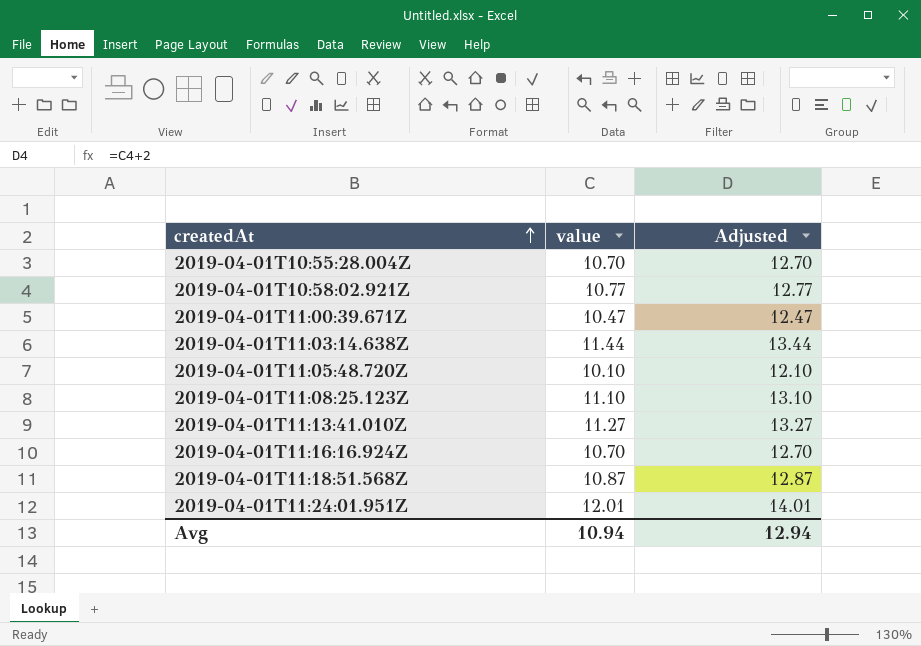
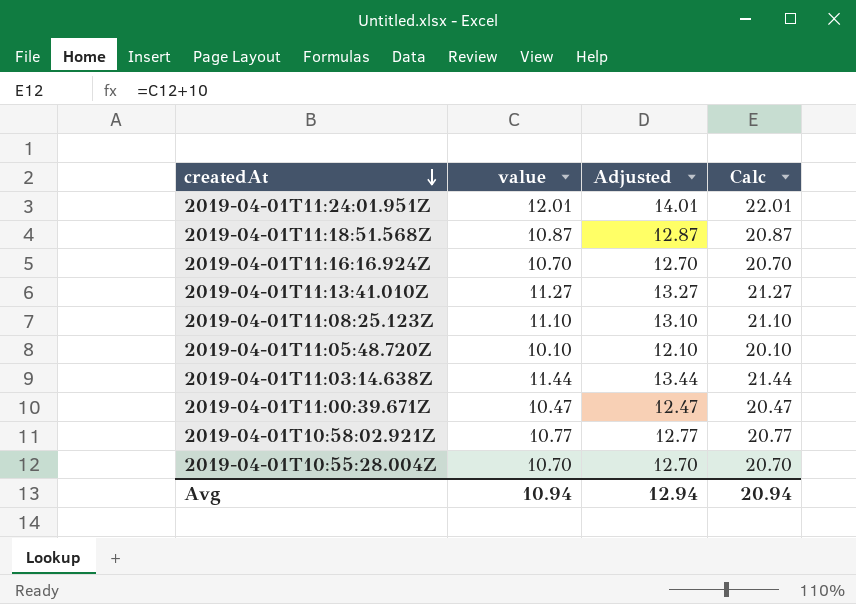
row order: createdAt ascending -> createdAt descending
column Calc | formula: none -> [value] + 10

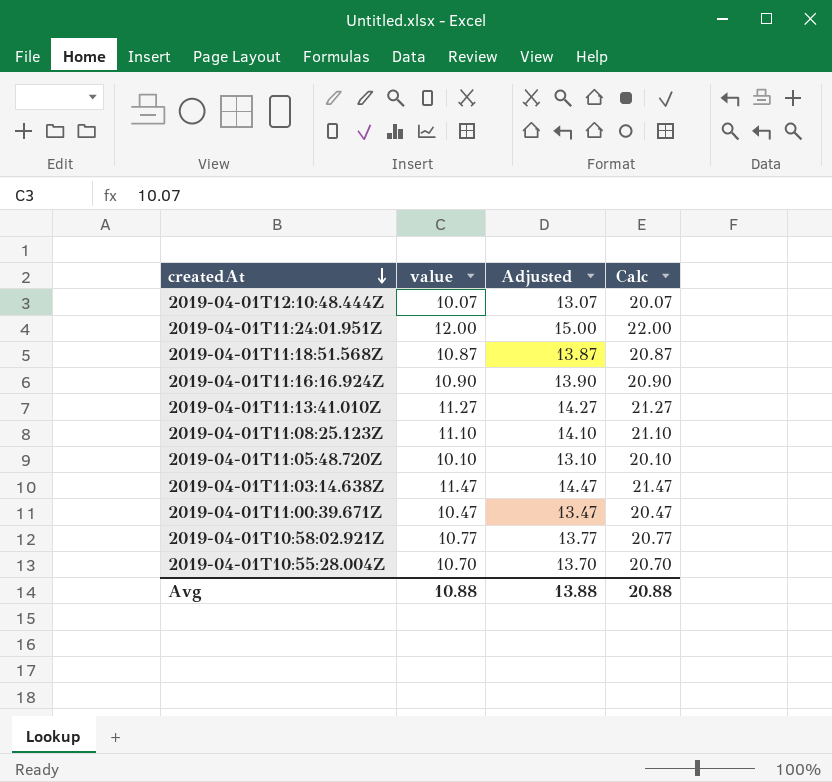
column Adjusted | formula: [value] + 2 -> [value] + 3
row 2019-04-01T12:10:48.444Z: none -> 10.07 | 13.07 | 20.07
2019-04-01T11:24:01.951Z | value: 12.01 -> 12.00
2019-04-01T11:24:01.951Z | Calc: 22.01 -> 22.00
2019-04-01T11:16:16.924Z | value: 10.70 -> 10.90
2019-04-01T11:16:16.924Z | Calc: 20.70 -> 20.90
2019-04-01T11:03:14.638Z | value: 11.44 -> 11.47
2019-04-01T11:03:14.638Z | Calc: 21.44 -> 21.47
Avg | value: 10.94 -> 10.88
Avg | Adjusted: 12.94 -> 13.88
Avg | Calc: 20.94 -> 20.88

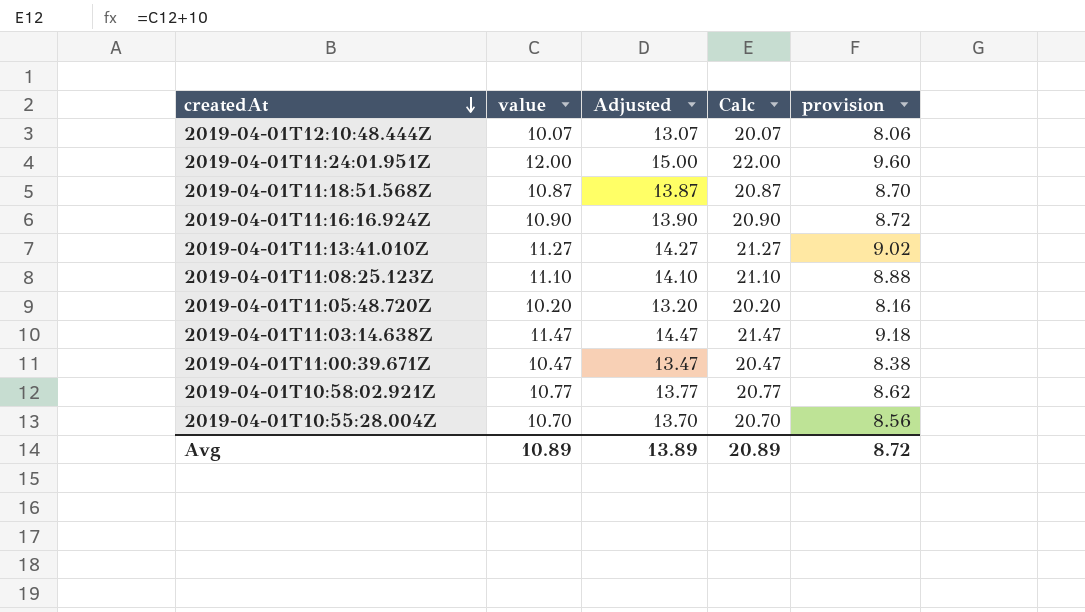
column provision | formula: none -> [value] * 0.8
2019-04-01T11:05:48.720Z | value: 10.10 -> 10.20
2019-04-01T11:05:48.720Z | Adjusted: 13.10 -> 13.20
2019-04-01T11:05:48.720Z | Calc: 20.10 -> 20.20
Avg | value: 10.88 -> 10.89
Avg | Adjusted: 13.88 -> 13.89
Avg | Calc: 20.88 -> 20.89

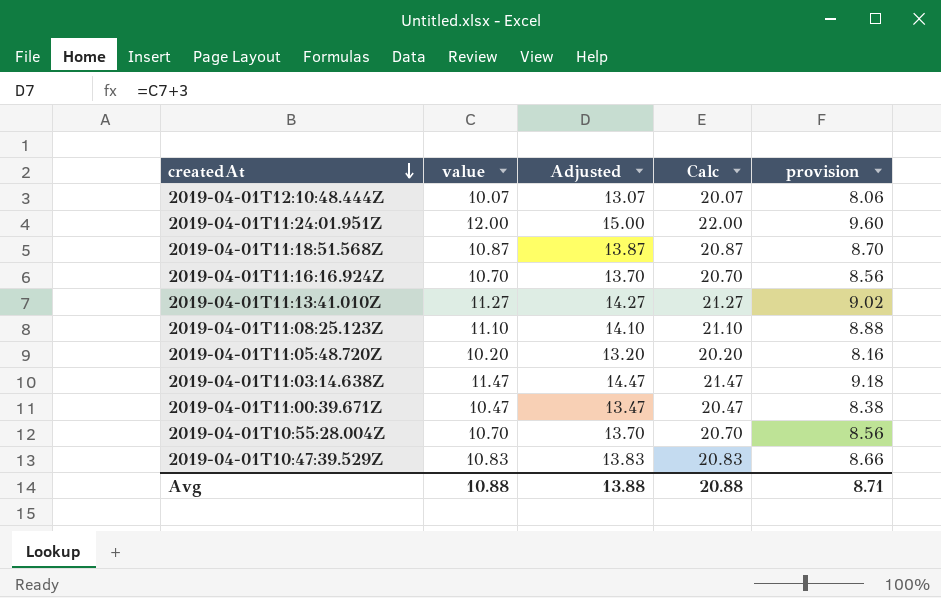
row 2019-04-01T10:58:02.921Z: 10.77 | 13.77 | 20.77 | 8.62 -> none
2019-04-01T11:16:16.924Z | value: 10.90 -> 10.70
2019-04-01T11:16:16.924Z | Adjusted: 13.90 -> 13.70
2019-04-01T11:16:16.924Z | Calc: 20.90 -> 20.70
2019-04-01T11:16:16.924Z | provision: 8.72 -> 8.56
row 2019-04-01T10:47:39.529Z: none -> 10.83 | 13.83 | 20.83 | 8.66
Avg | value: 10.89 -> 10.88
Avg | Adjusted: 13.89 -> 13.88
Avg | Calc: 20.89 -> 20.88
Avg | provision: 8.72 -> 8.71

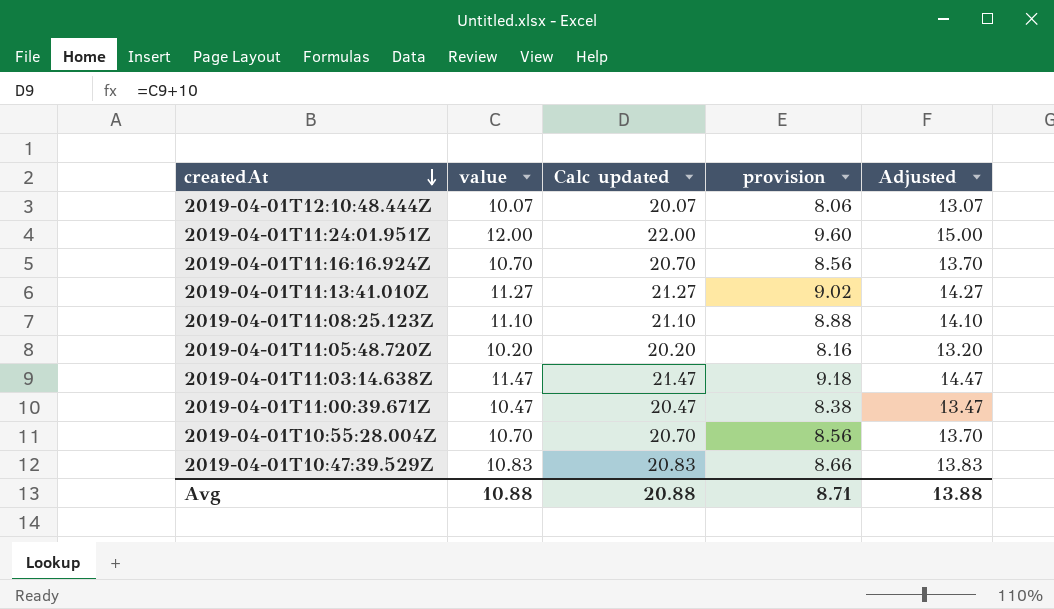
column name: Calc -> Calc updated
column Adjusted | position: 3 -> 5
row 2019-04-01T11:18:51.568Z: 10.87 | 13.87 | 20.87 | 8.70 -> none

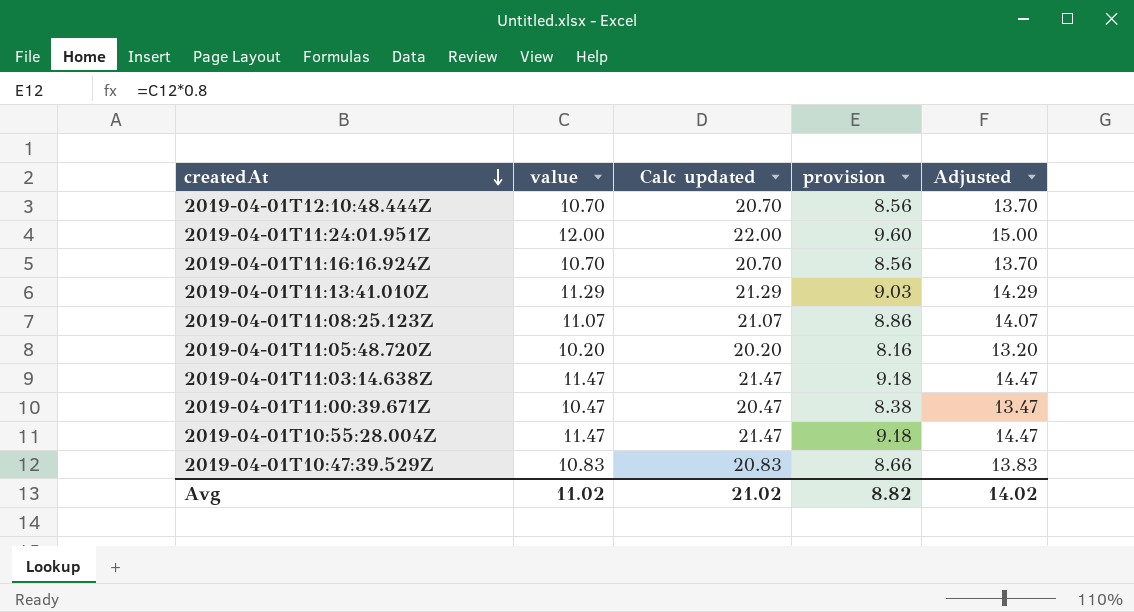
2019-04-01T12:10:48.444Z | value: 10.07 -> 10.70
2019-04-01T12:10:48.444Z | Calc updated: 20.07 -> 20.70
2019-04-01T12:10:48.444Z | provision: 8.06 -> 8.56
2019-04-01T12:10:48.444Z | Adjusted: 13.07 -> 13.70
2019-04-01T11:13:41.010Z | value: 11.27 -> 11.29
2019-04-01T11:13:41.010Z | Calc updated: 21.27 -> 21.29
2019-04-01T11:13:41.010Z | provision: 9.02 -> 9.03
2019-04-01T11:13:41.010Z | Adjusted: 14.27 -> 14.29
2019-04-01T11:08:25.123Z | value: 11.10 -> 11.07
2019-04-01T11:08:25.123Z | Calc updated: 21.10 -> 21.07
2019-04-01T11:08:25.123Z | provision: 8.88 -> 8.86
2019-04-01T11:08:25.123Z | Adjusted: 14.10 -> 14.07
2019-04-01T10:55:28.004Z | value: 10.70 -> 11.47
2019-04-01T10:55:28.004Z | Calc updated: 20.70 -> 21.47
2019-04-01T10:55:28.004Z | provision: 8.56 -> 9.18
2019-04-01T10:55:28.004Z | Adjusted: 13.70 -> 14.47
Avg | value: 10.88 -> 11.02
Avg | Calc updated: 20.88 -> 21.02
Avg | provision: 8.71 -> 8.82
Avg | Adjusted: 13.88 -> 14.02

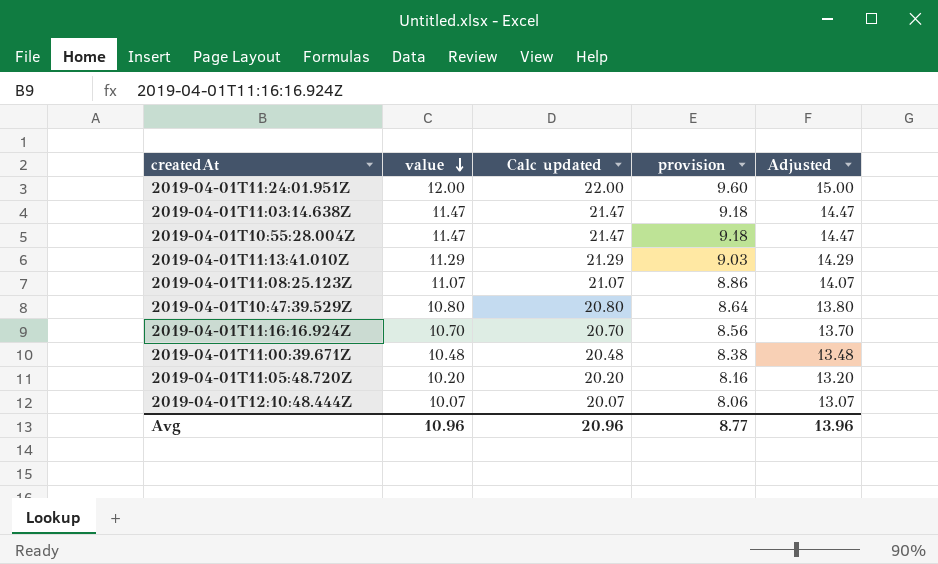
row order: createdAt descending -> value descending
2019-04-01T10:47:39.529Z | value: 10.83 -> 10.80
2019-04-01T10:47:39.529Z | Calc updated: 20.83 -> 20.80
2019-04-01T10:47:39.529Z | provision: 8.66 -> 8.64
2019-04-01T10:47:39.529Z | Adjusted: 13.83 -> 13.80
2019-04-01T11:00:39.671Z | value: 10.47 -> 10.48
2019-04-01T11:00:39.671Z | Calc updated: 20.47 -> 20.48
2019-04-01T11:00:39.671Z | Adjusted: 13.47 -> 13.48
2019-04-01T12:10:48.444Z | value: 10.70 -> 10.07
2019-04-01T12:10:48.444Z | Calc updated: 20.70 -> 20.07
2019-04-01T12:10:48.444Z | provision: 8.56 -> 8.06
2019-04-01T12:10:48.444Z | Adjusted: 13.70 -> 13.07
Avg | value: 11.02 -> 10.96
Avg | Calc updated: 21.02 -> 20.96
Avg | provision: 8.82 -> 8.77
Avg | Adjusted: 14.02 -> 13.96

